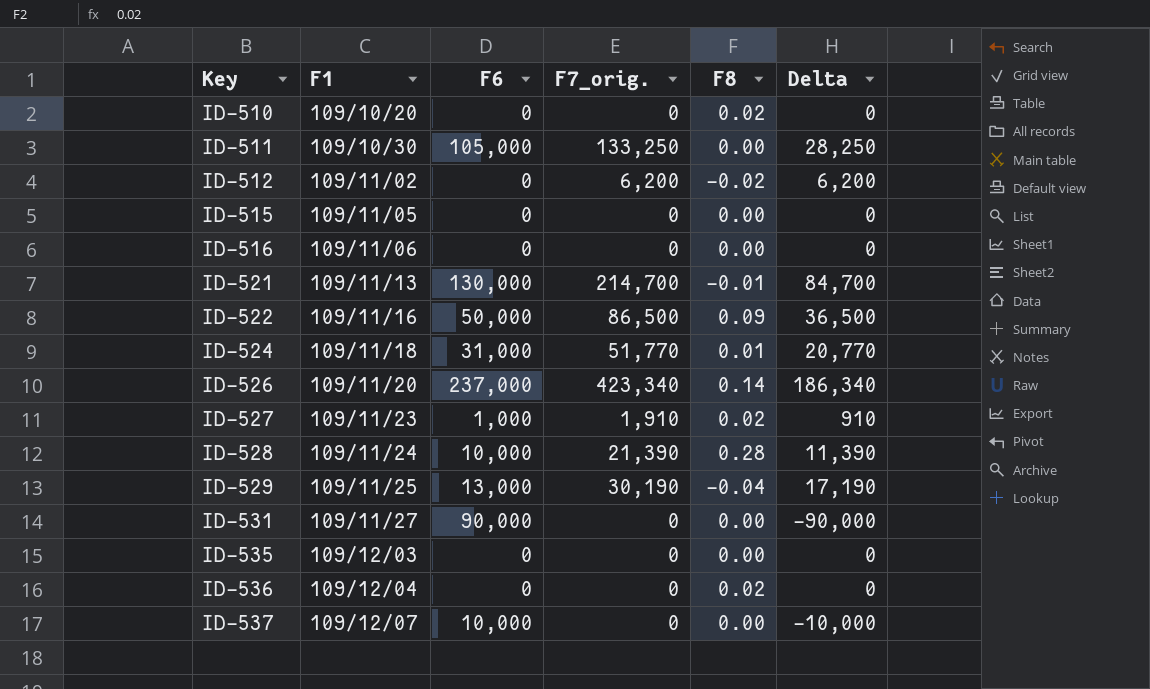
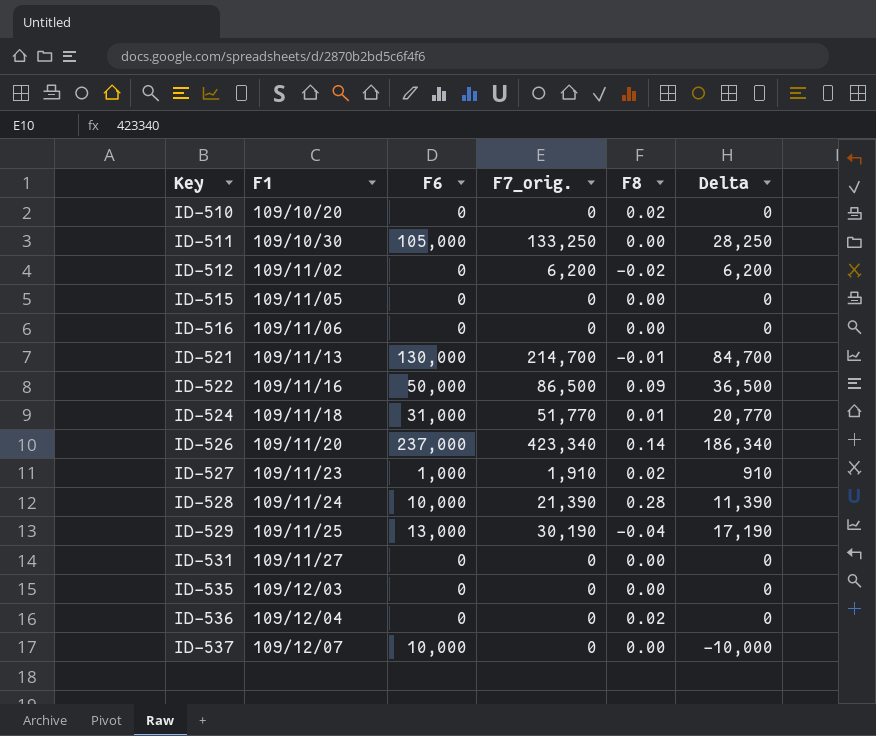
ID-531 | F6: 90,000 -> 0
ID-531 | Delta: -90,000 -> 0

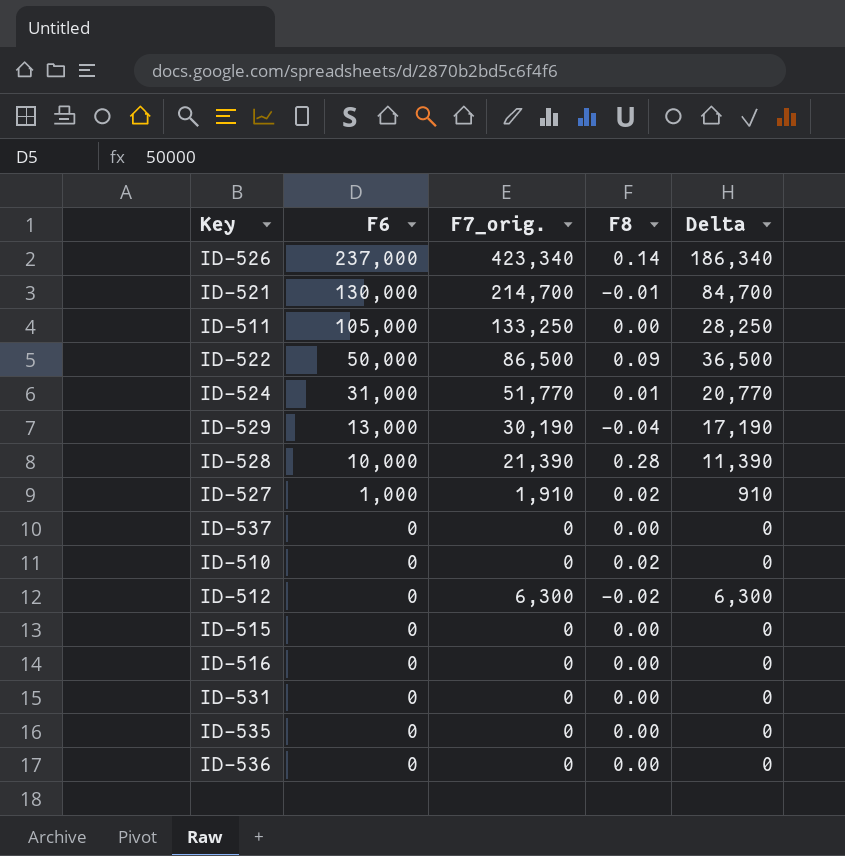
row order: Key ascending -> F6 descending
column F1 | position: 2 -> none
ID-537 | F6: 10,000 -> 0
ID-537 | Delta: -10,000 -> 0
ID-512 | F7_orig.: 6,200 -> 6,300
ID-512 | Delta: 6,200 -> 6,300
ID-536 | F8: 0.02 -> 0.00

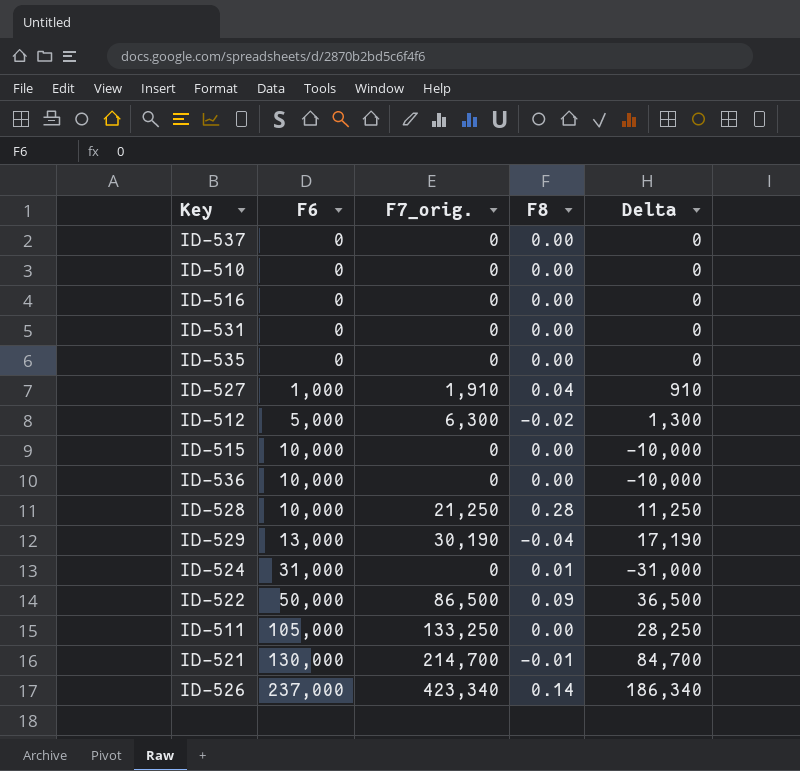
row order: F6 descending -> F6 ascending
ID-510 | F8: 0.02 -> 0.00
ID-527 | F8: 0.02 -> 0.04
ID-512 | F6: 0 -> 5,000
ID-512 | Delta: 6,300 -> 1,300
ID-515 | F6: 0 -> 10,000
ID-515 | Delta: 0 -> -10,000
ID-536 | F6: 0 -> 10,000
ID-536 | Delta: 0 -> -10,000
ID-528 | F7_orig.: 21,390 -> 21,250
ID-528 | Delta: 11,390 -> 11,250
ID-524 | F7_orig.: 51,770 -> 0
ID-524 | Delta: 20,770 -> -31,000

